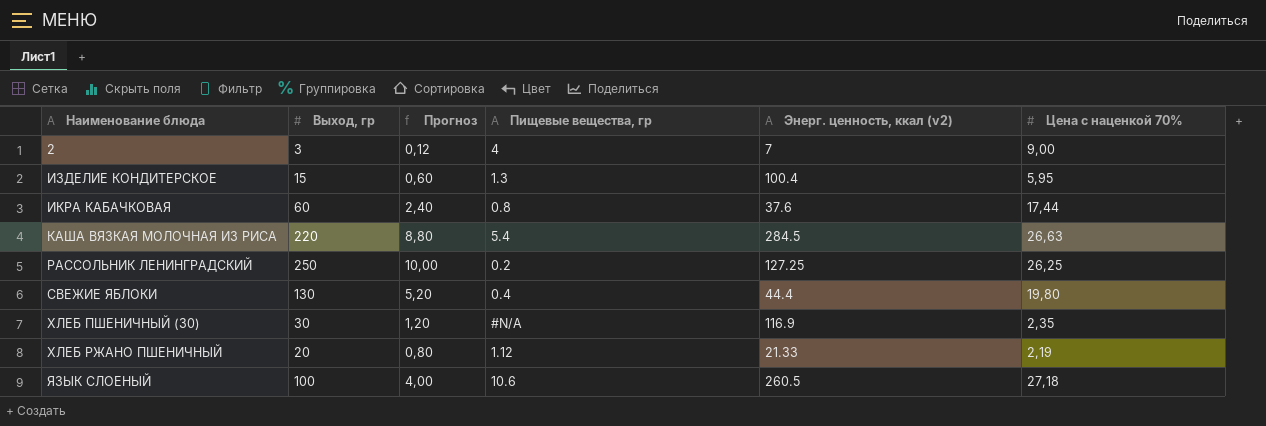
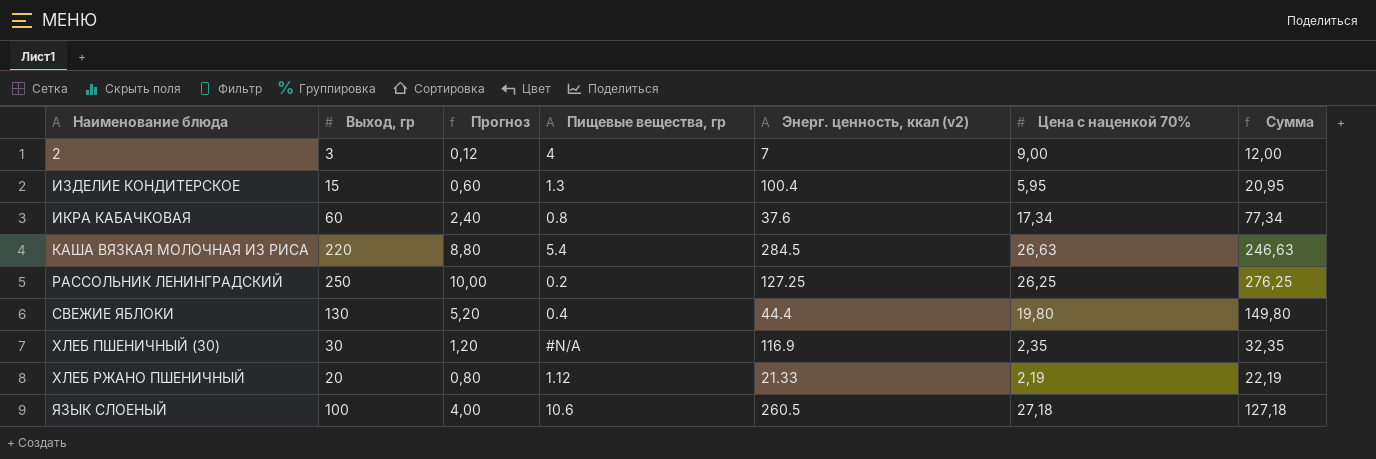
column Сумма | formula: none -> [Выход, гр] + [Цена с наценкой 70%]
ИКРА КАБАЧКОВАЯ | Цена с наценкой 70%: 17,44 -> 17,34

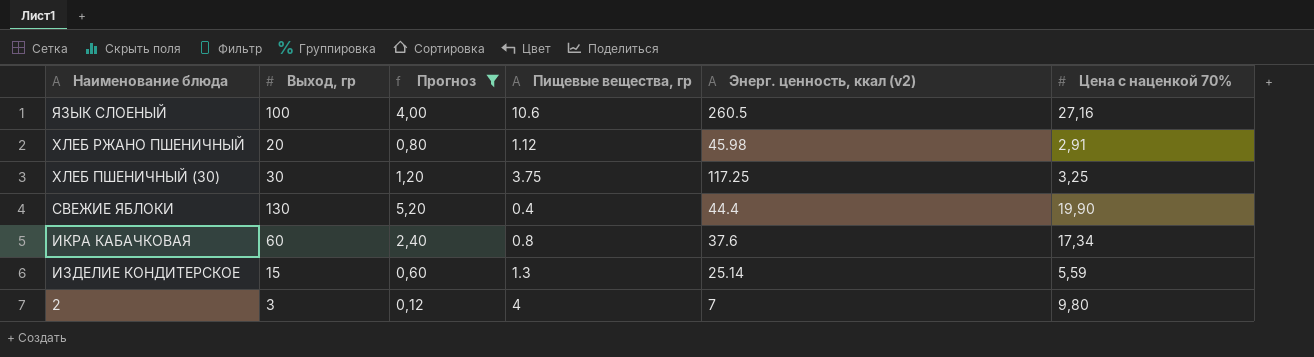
filter: none -> Прогноз <= 5,20
row order: Наименование блюда ascending -> Наименование блюда descending
column Сумма | formula: [Выход, гр] + [Цена с наценкой 70%] -> none
ЯЗЫК СЛОЕНЫЙ | Цена с наценкой 70%: 27,18 -> 27,16
ХЛЕБ РЖАНО ПШЕНИЧНЫЙ | Энерг. ценность, ккал (v2): 21.33 -> 45.98
ХЛЕБ РЖАНО ПШЕНИЧНЫЙ | Цена с наценкой 70%: 2,19 -> 2,91
ХЛЕБ ПШЕНИЧНЫЙ (30) | Пищевые вещества, гр: #N/A -> 3.75
ХЛЕБ ПШЕНИЧНЫЙ (30) | Энерг. ценность, ккал (v2): 116.9 -> 117.25
ХЛЕБ ПШЕНИЧНЫЙ (30) | Цена с наценкой 70%: 2,35 -> 3,25
СВЕЖИЕ ЯБЛОКИ | Цена с наценкой 70%: 19,80 -> 19,90
ИЗДЕЛИЕ КОНДИТЕРСКОЕ | Энерг. ценность, ккал (v2): 100.4 -> 25.14
ИЗДЕЛИЕ КОНДИТЕРСКОЕ | Цена с наценкой 70%: 5,95 -> 5,59
2 | Цена с наценкой 70%: 9,00 -> 9,80

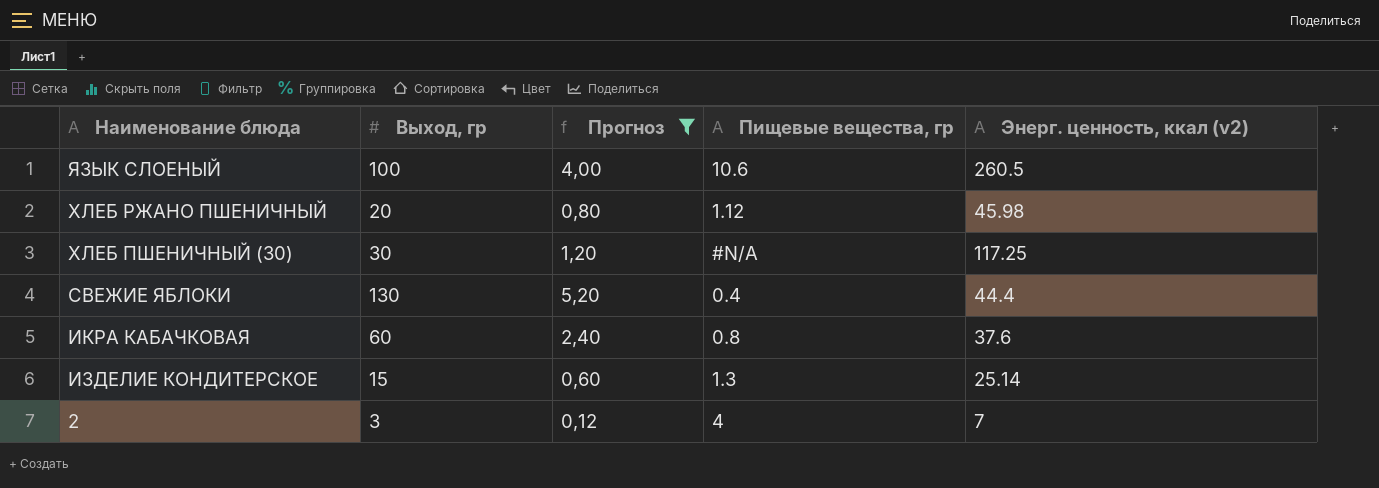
column Цена с наценкой 70% | position: 6 -> none
ХЛЕБ ПШЕНИЧНЫЙ (30) | Пищевые вещества, гр: 3.75 -> #N/A

